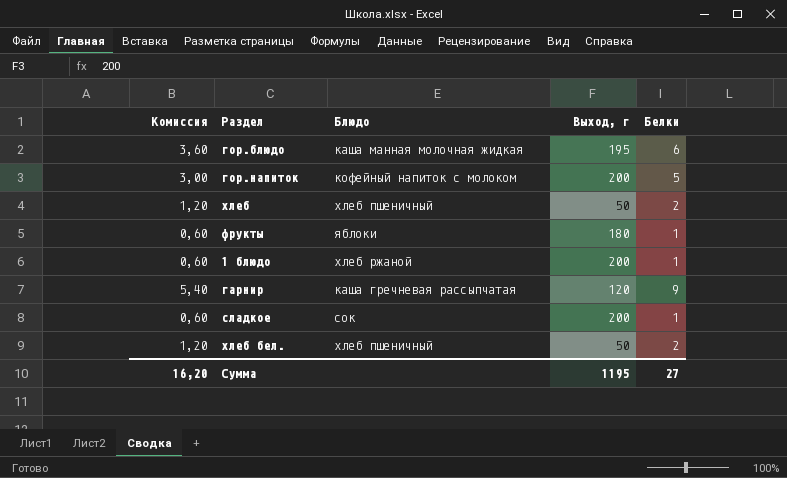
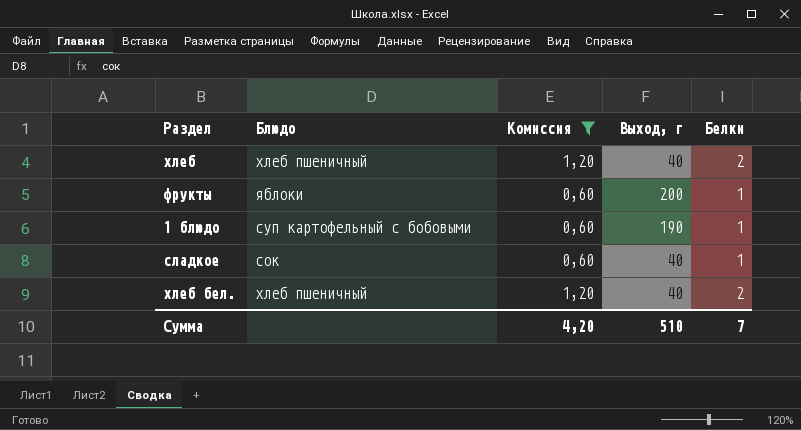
filter: none -> Комиссия <= 1,20
column Комиссия | position: 1 -> 3
хлеб | Выход, г: 50 -> 40
фрукты | Выход, г: 180 -> 200
1 блюдо | Блюдо: хлеб ржаной -> суп картофельный с бобовыми
1 блюдо | Выход, г: 200 -> 190
сладкое | Выход, г: 200 -> 40
хлеб бел. | Выход, г: 50 -> 40
Сумма | Комиссия: 16,20 -> 4,20
Сумма | Выход, г: 1195 -> 510
Сумма | Белки: 27 -> 7

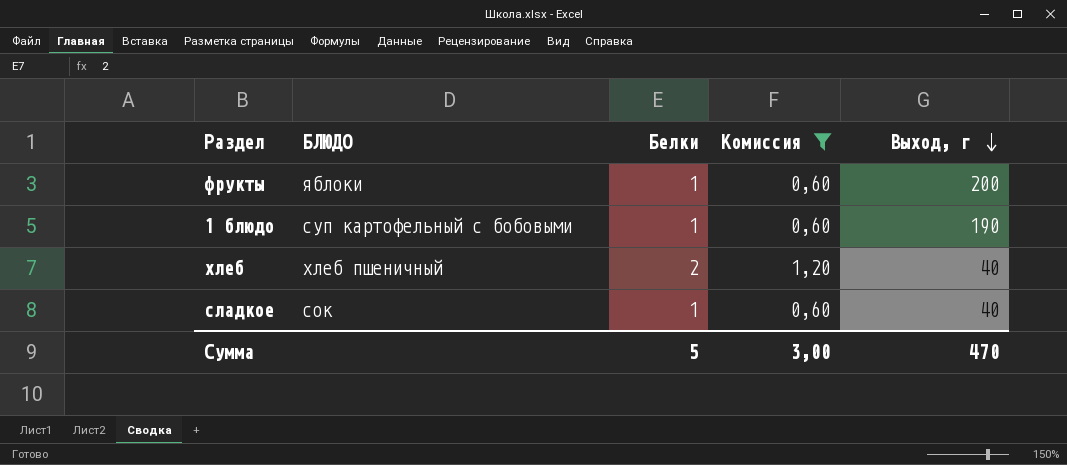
row order: none -> Выход, г descending
column name: Блюдо -> БЛЮДО
column Белки | position: 5 -> 3
row хлеб бел.: хлеб пшеничный | 1,20 | 40 | 2 -> none
Сумма | Белки: 7 -> 5
Сумма | Комиссия: 4,20 -> 3,00
Сумма | Выход, г: 510 -> 470

